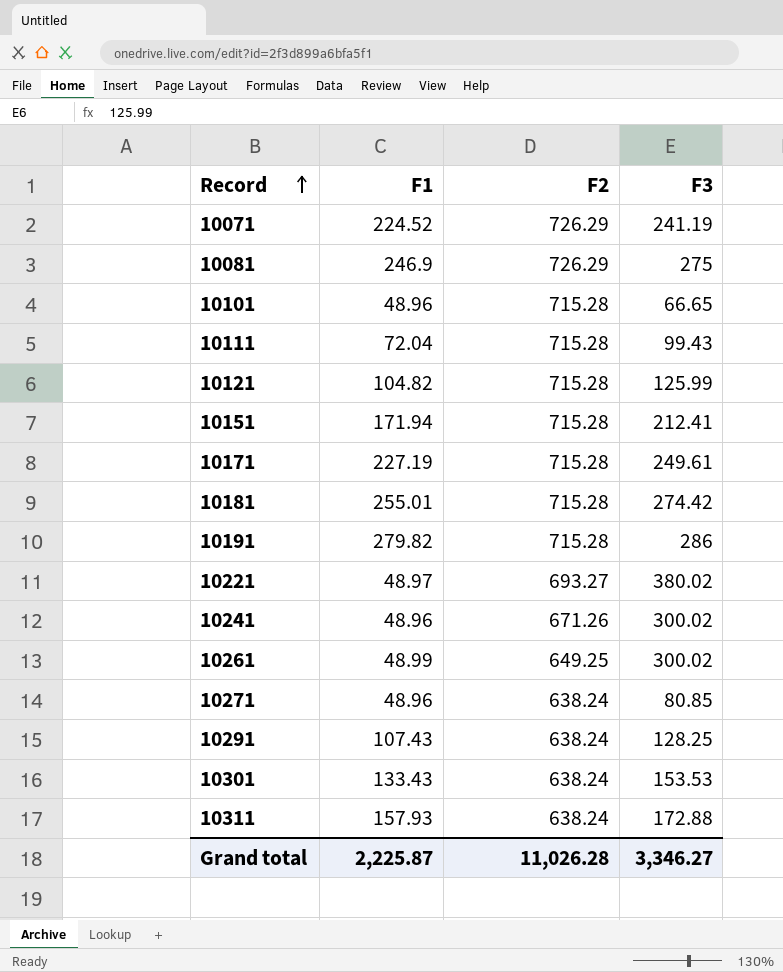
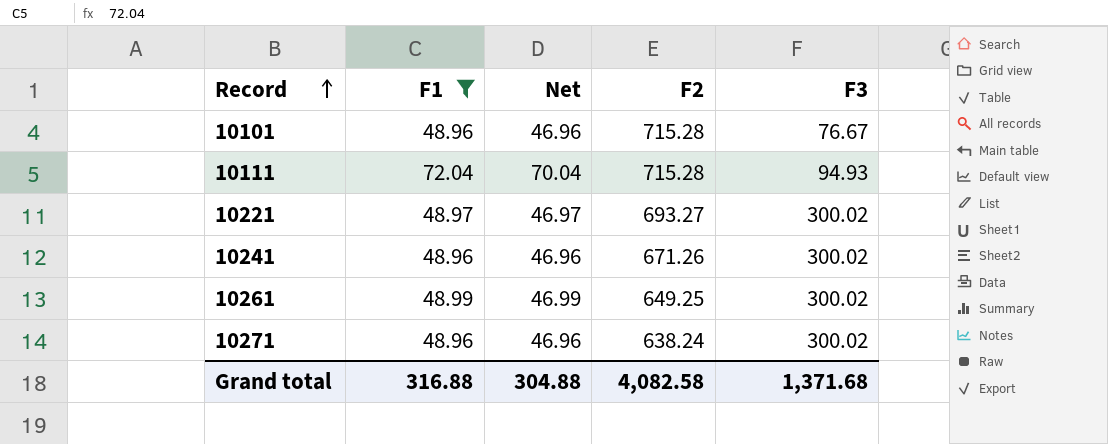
filter: none -> F1 <= 72.04
column Net | formula: none -> [F1] - 2
10101 | F3: 66.65 -> 76.67
10111 | F3: 99.43 -> 94.93
10221 | F3: 380.02 -> 300.02
10271 | F3: 80.85 -> 300.02
Grand total | F1: 2,225.87 -> 316.88
Grand total | F2: 11,026.28 -> 4,082.58
Grand total | F3: 3,346.27 -> 1,371.68

